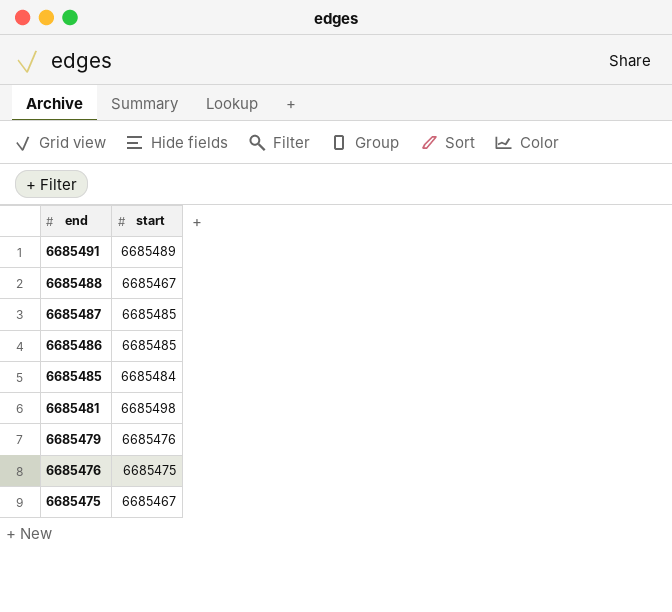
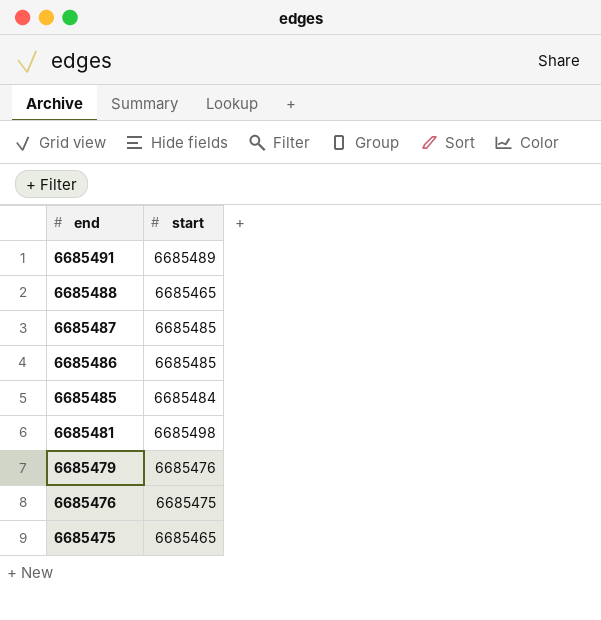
6685488 | start: 6685467 -> 6685465
6685475 | start: 6685467 -> 6685465

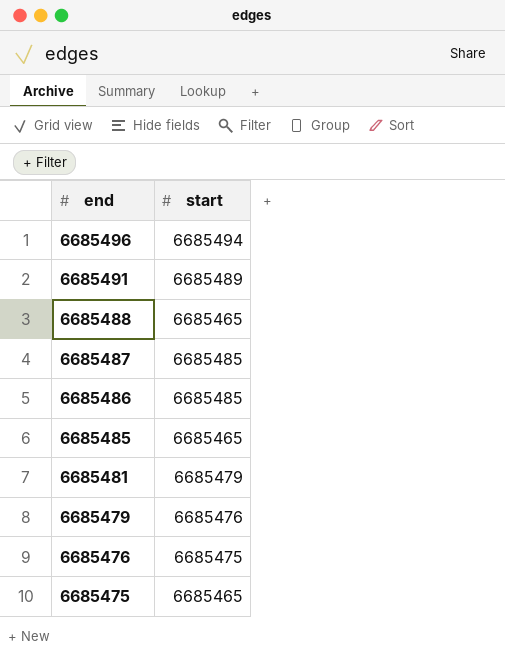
row 6685496: none -> 6685494
6685485 | start: 6685484 -> 6685465
6685481 | start: 6685498 -> 6685479

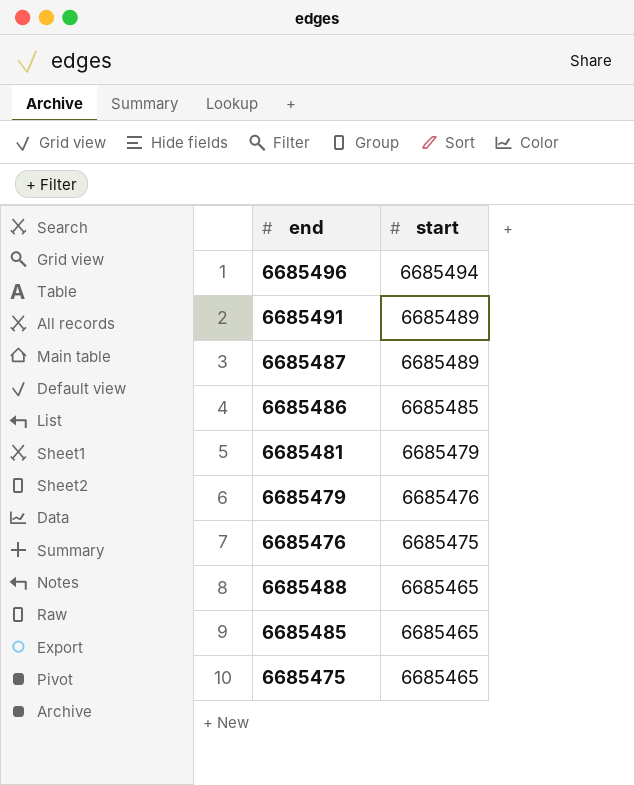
row order: end descending -> start descending
6685487 | start: 6685485 -> 6685489

